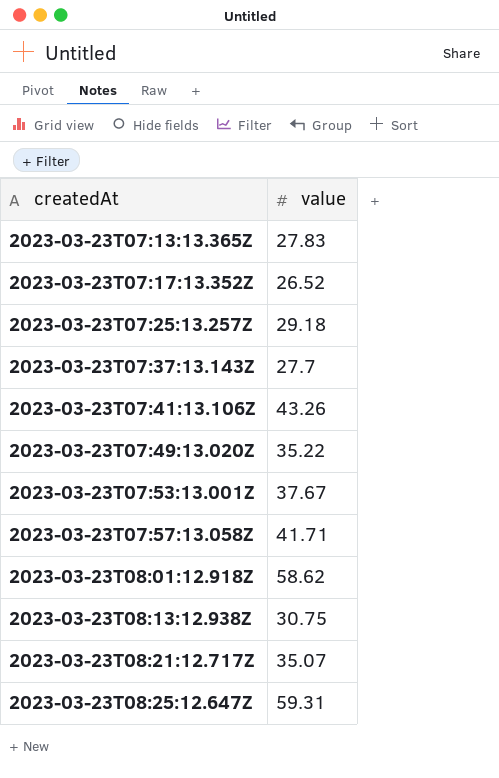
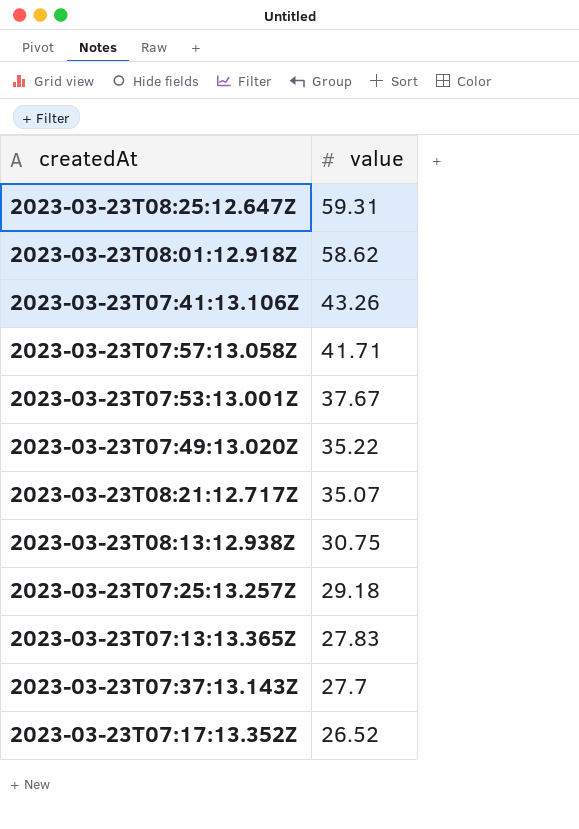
row order: createdAt ascending -> value descending

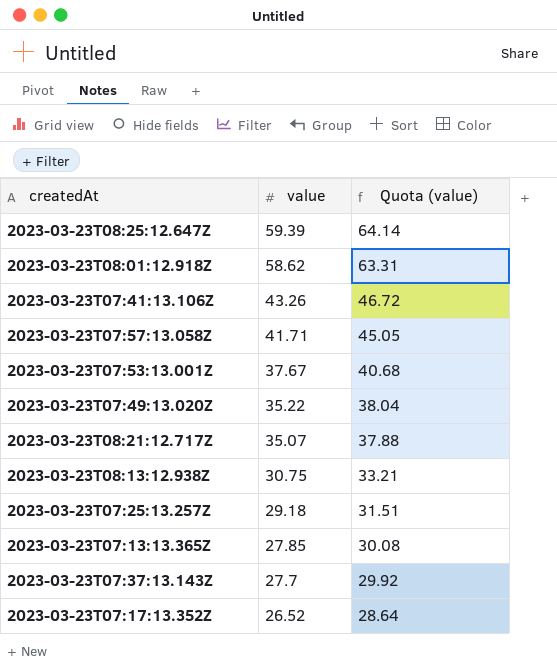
column Quota (value) | formula: none -> [value] * 1.08
2023-03-23T08:25:12.647Z | value: 59.31 -> 59.39
2023-03-23T07:13:13.365Z | value: 27.83 -> 27.85

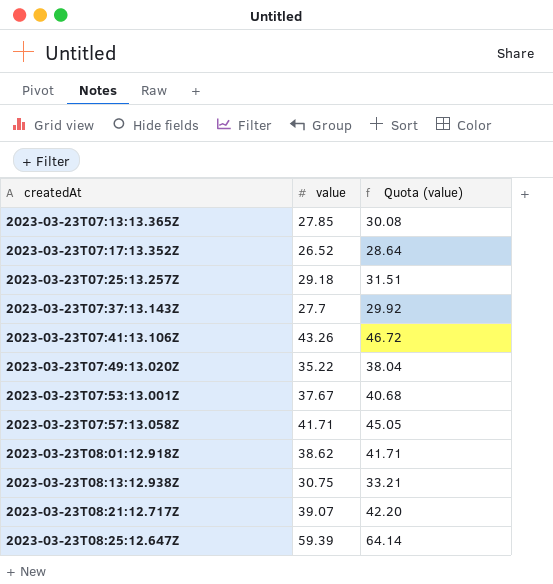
row order: value descending -> createdAt ascending
2023-03-23T08:01:12.918Z | value: 58.62 -> 38.62
2023-03-23T08:01:12.918Z | Quota (value): 63.31 -> 41.71
2023-03-23T08:21:12.717Z | value: 35.07 -> 39.07
2023-03-23T08:21:12.717Z | Quota (value): 37.88 -> 42.20

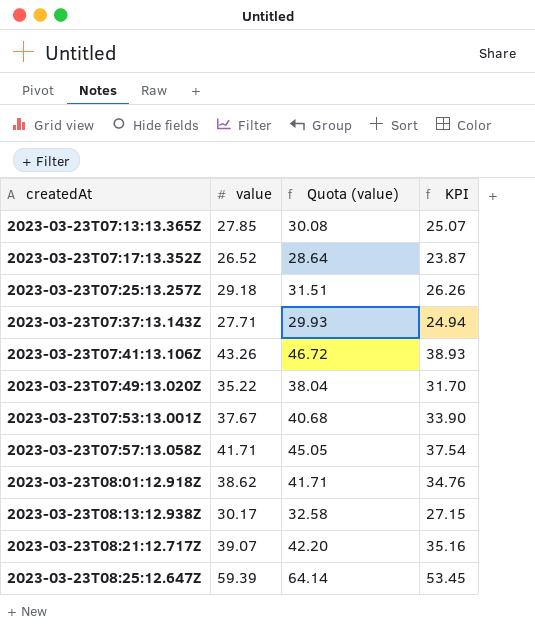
column KPI | formula: none -> [value] * 0.9
2023-03-23T07:37:13.143Z | value: 27.7 -> 27.71
2023-03-23T07:37:13.143Z | Quota (value): 29.92 -> 29.93
2023-03-23T08:13:12.938Z | value: 30.75 -> 30.17
2023-03-23T08:13:12.938Z | Quota (value): 33.21 -> 32.58

